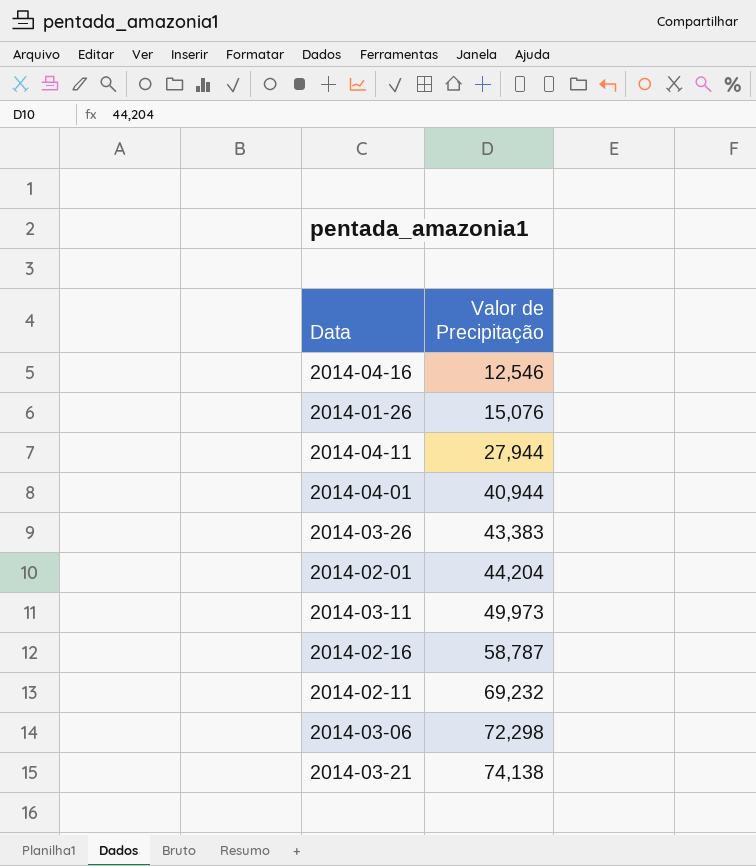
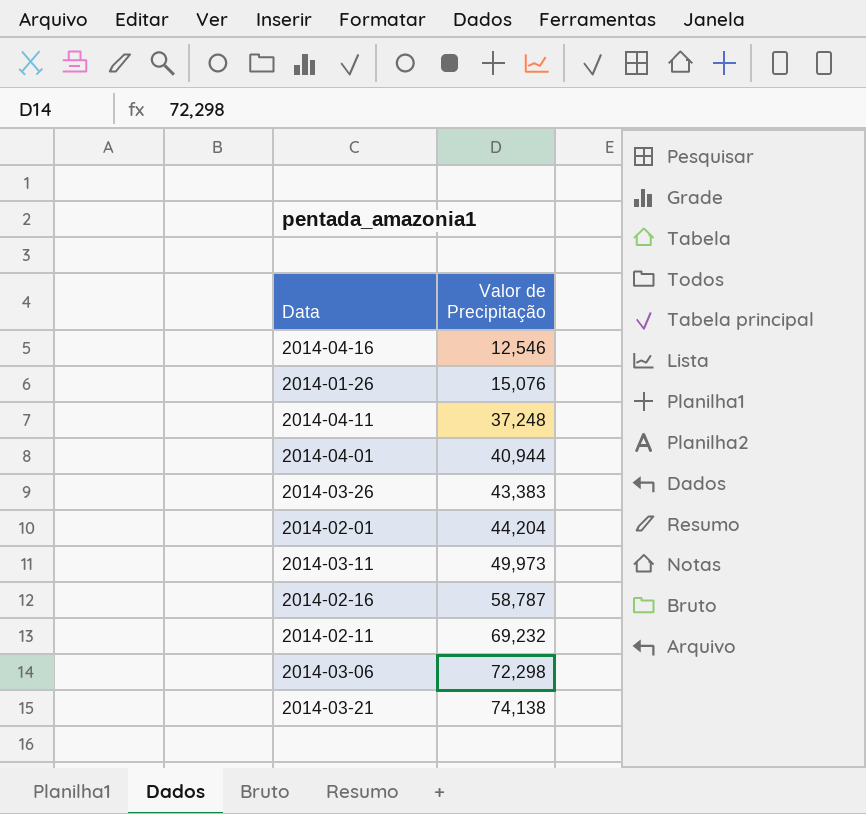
2014-04-11 | Valor de Precipitação: 27,944 -> 37,248

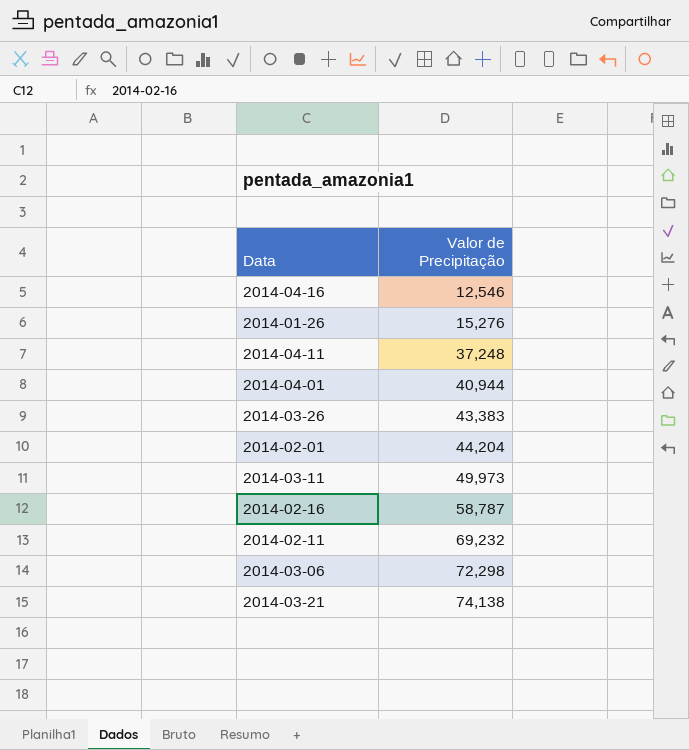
2014-01-26 | Valor de Precipitação: 15,076 -> 15,276

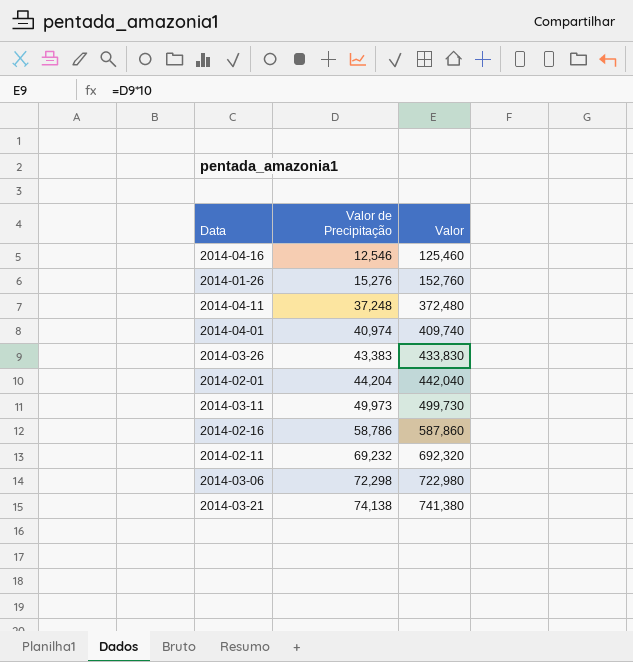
column Valor | formula: none -> [Valor de Precipitação] * 10
2014-04-01 | Valor de Precipitação: 40,944 -> 40,974
2014-02-16 | Valor de Precipitação: 58,787 -> 58,786

